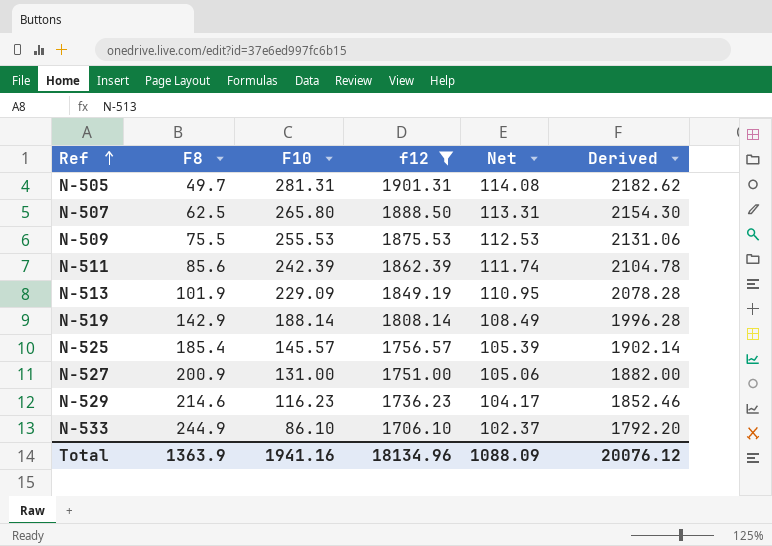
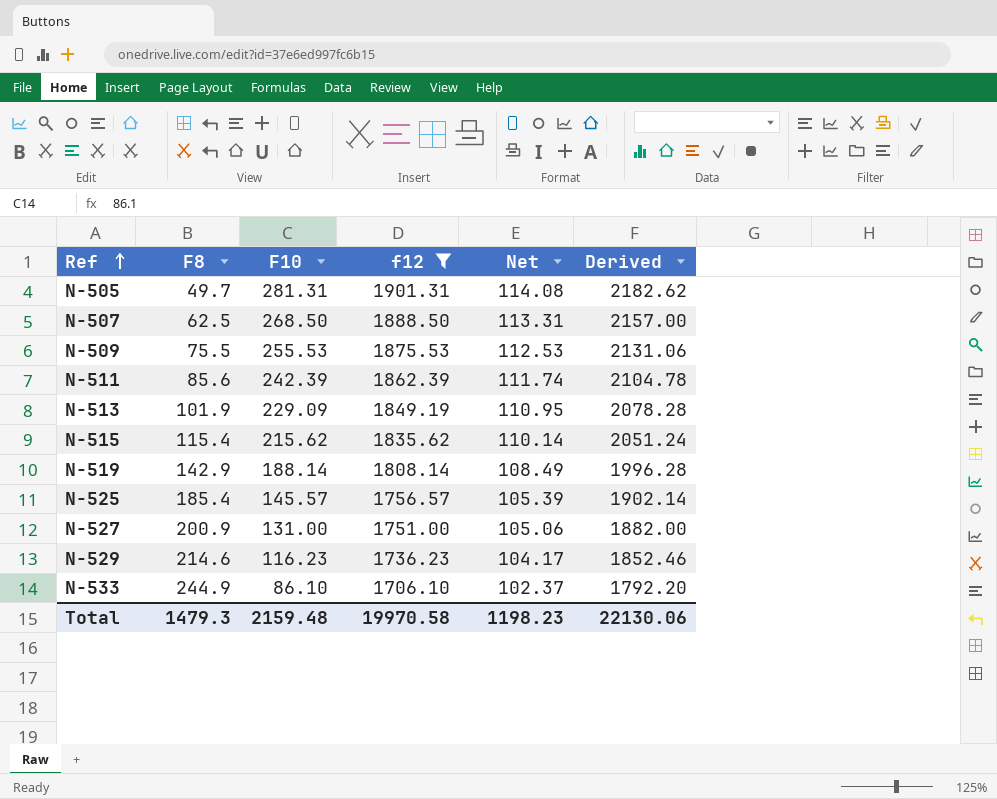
N-507 | F10: 265.80 -> 268.50
N-507 | Derived: 2154.30 -> 2157.00
row N-515: none -> 115.4 | 215.62 | 1835.62 | 110.14 | 2051.24
Total | F8: 1363.9 -> 1479.3
Total | F10: 1941.16 -> 2159.48
Total | f12: 18134.96 -> 19970.58
Total | Net: 1088.09 -> 1198.23
Total | Derived: 20076.12 -> 22130.06

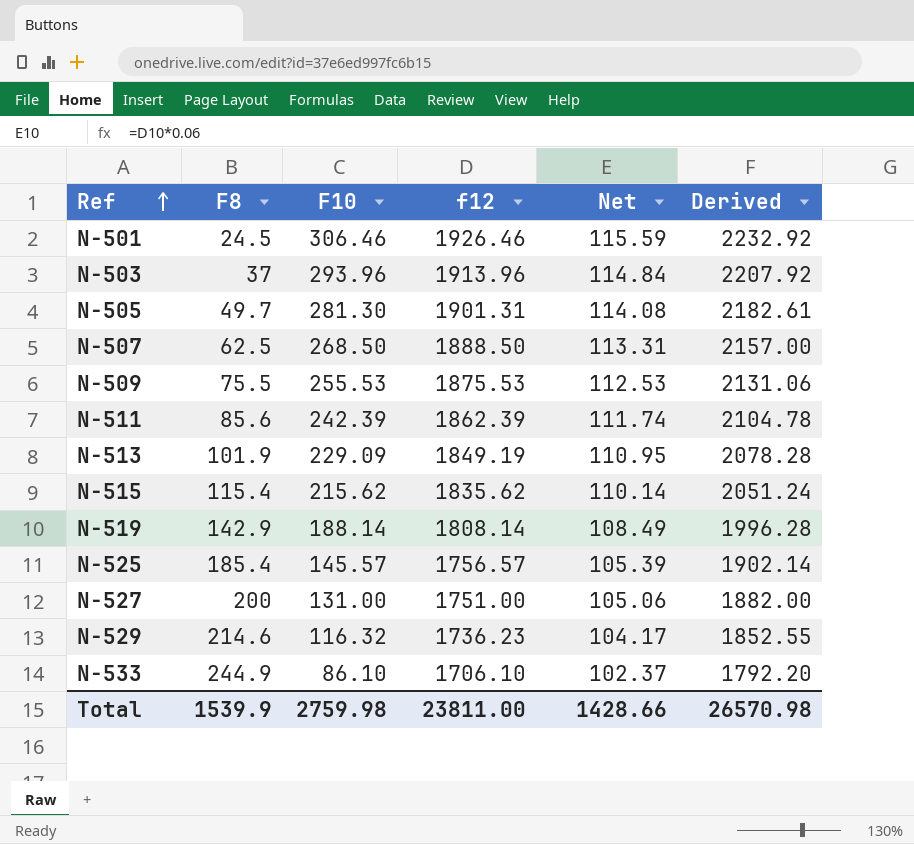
filter: f12 <= 1901.31 -> none
N-505 | F10: 281.31 -> 281.30
N-505 | Derived: 2182.62 -> 2182.61
N-527 | F8: 200.9 -> 200
N-529 | F10: 116.23 -> 116.32
N-529 | Derived: 1852.46 -> 1852.55
Total | F8: 1479.3 -> 1539.9
Total | F10: 2159.48 -> 2759.98
Total | f12: 19970.58 -> 23811.00
Total | Net: 1198.23 -> 1428.66
Total | Derived: 22130.06 -> 26570.98

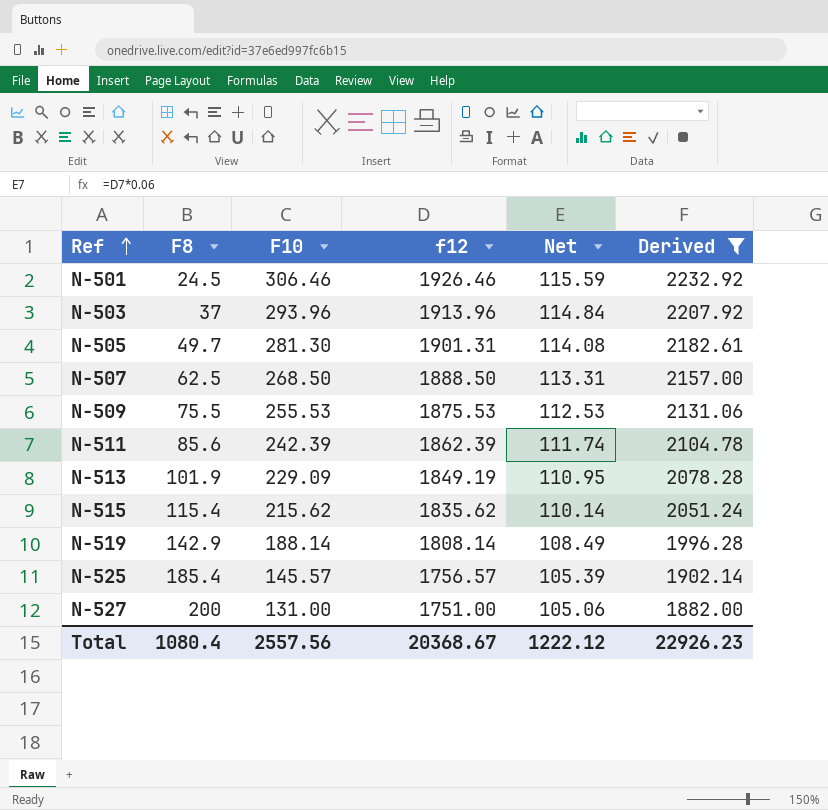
filter: none -> Derived >= 1882.00
Total | F8: 1539.9 -> 1080.4
Total | F10: 2759.98 -> 2557.56
Total | f12: 23811.00 -> 20368.67
Total | Net: 1428.66 -> 1222.12
Total | Derived: 26570.98 -> 22926.23

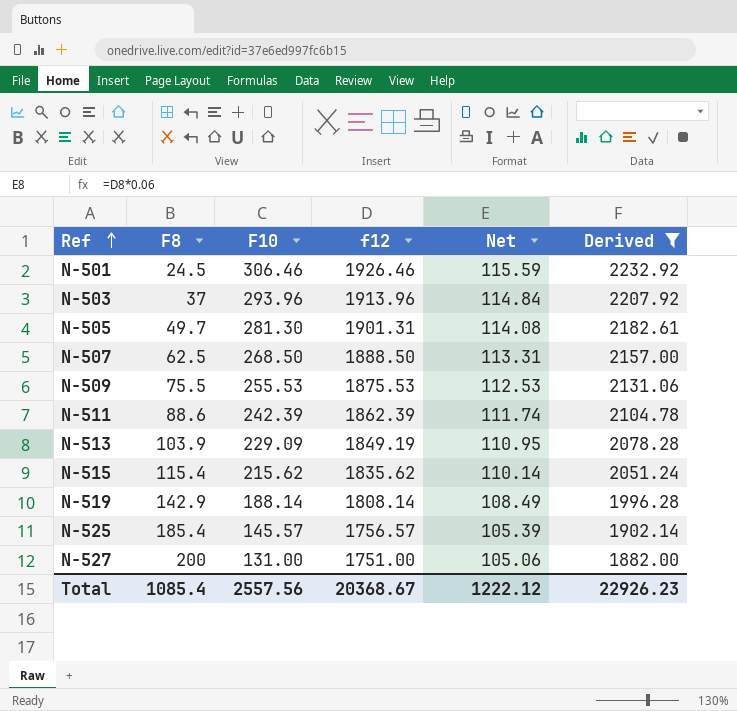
N-511 | F8: 85.6 -> 88.6
N-513 | F8: 101.9 -> 103.9
Total | F8: 1080.4 -> 1085.4

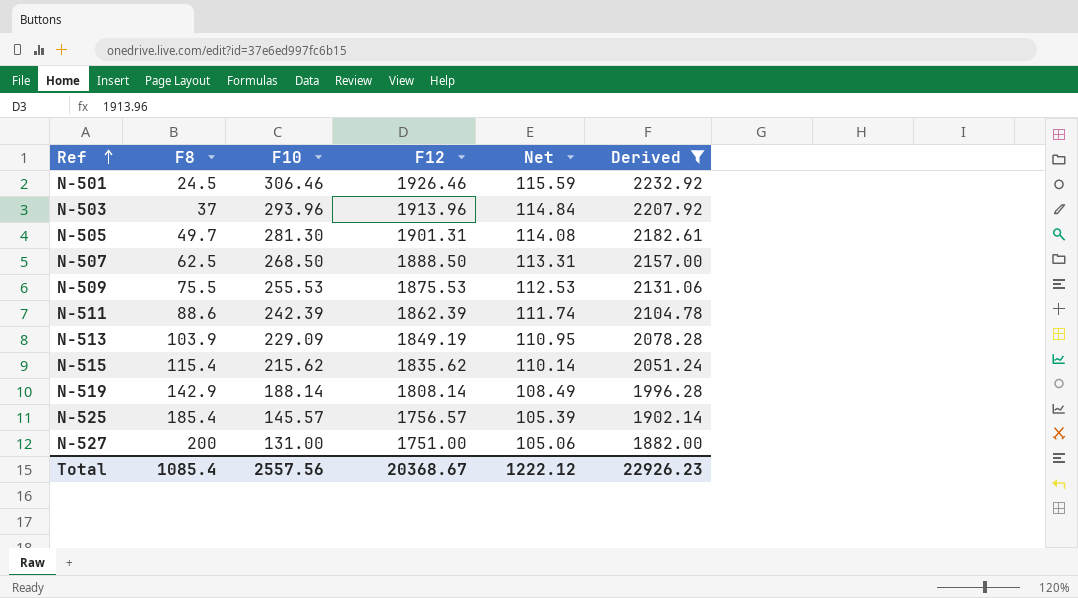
column name: f12 -> F12

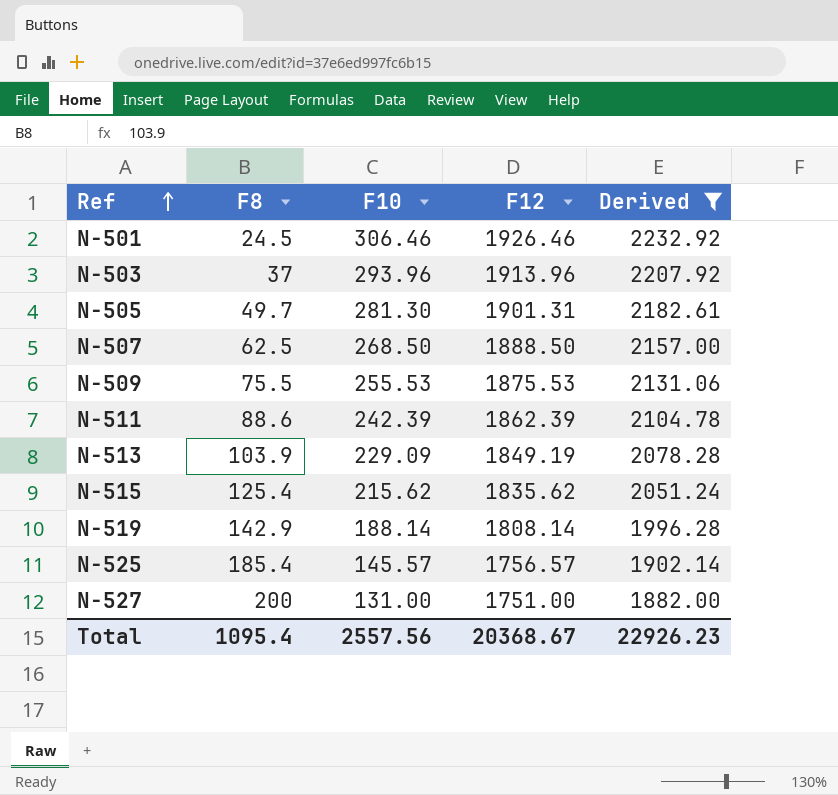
column Net | formula: [F12] * 0.06 -> none
N-515 | F8: 115.4 -> 125.4
Total | F8: 1085.4 -> 1095.4

